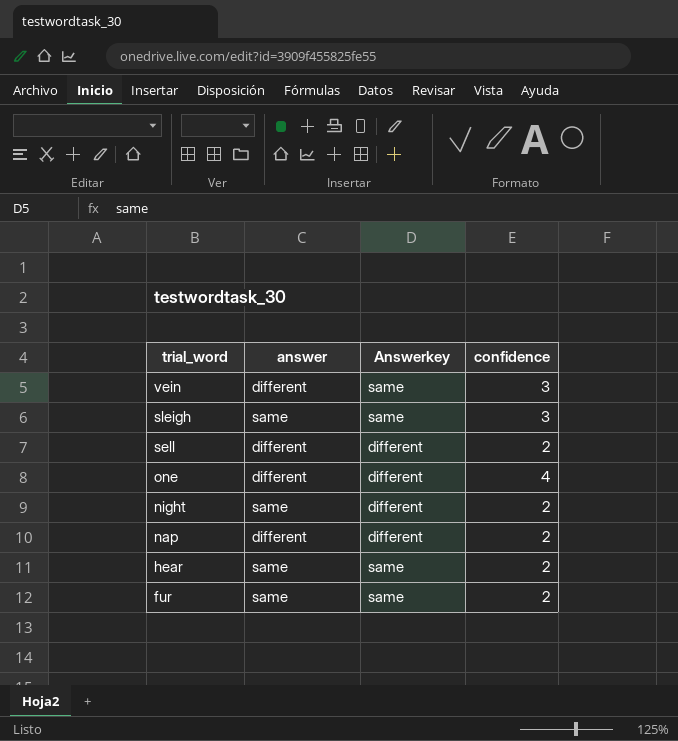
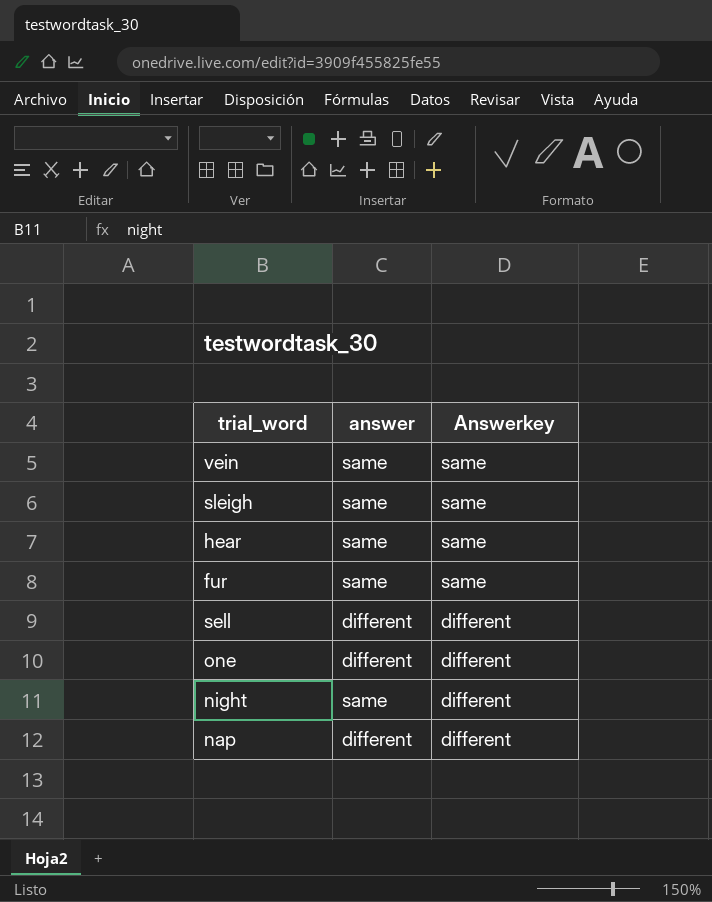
row order: trial_word descending -> Answerkey descending
column confidence | position: 4 -> none
vein | answer: different -> same

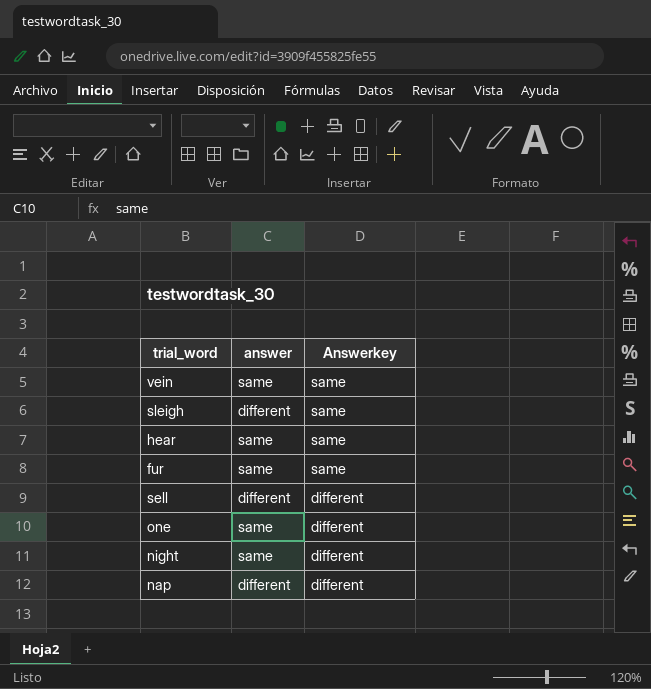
sleigh | answer: same -> different
one | answer: different -> same

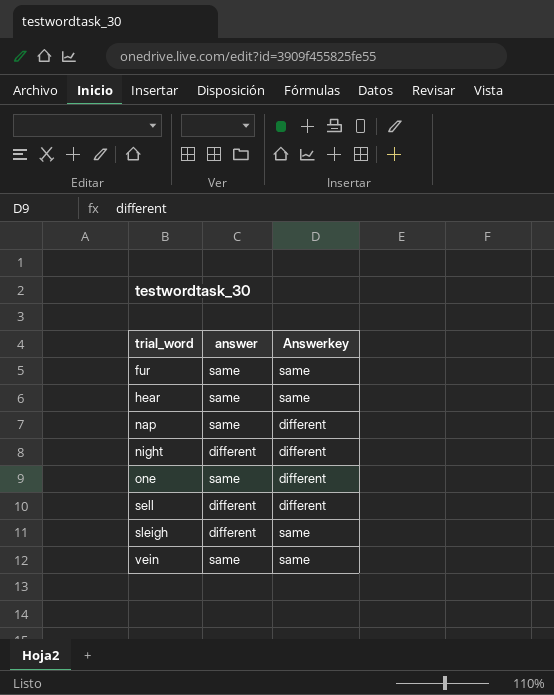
row order: Answerkey descending -> trial_word ascending
nap | answer: different -> same
night | answer: same -> different

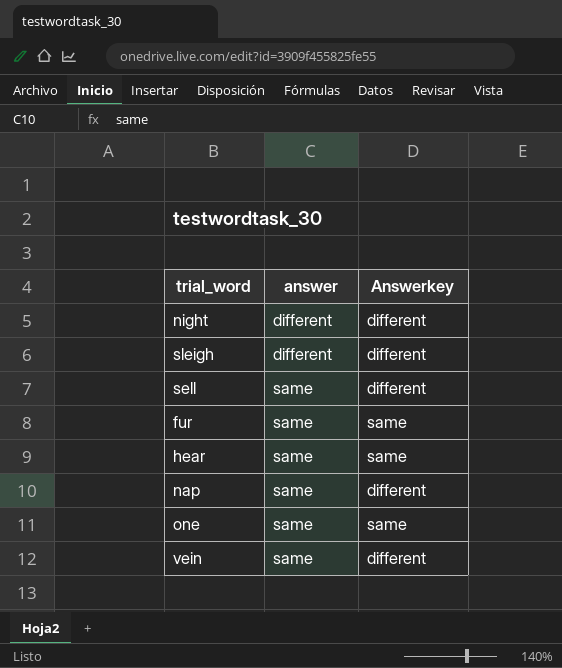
row order: trial_word ascending -> answer ascending
sleigh | Answerkey: same -> different
sell | answer: different -> same
one | Answerkey: different -> same
vein | Answerkey: same -> different

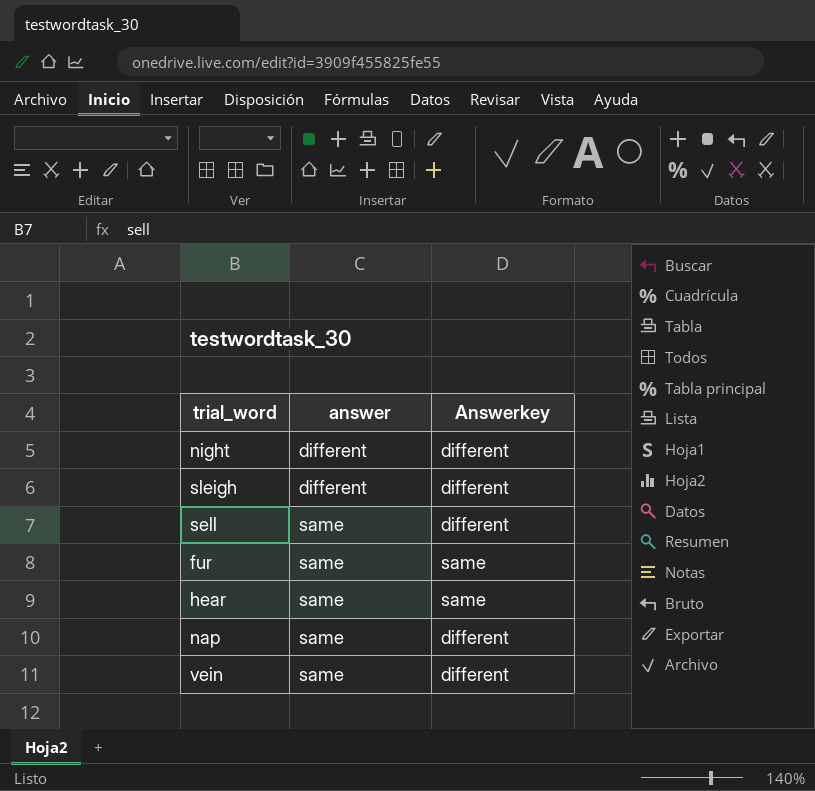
row one: same | same -> none

